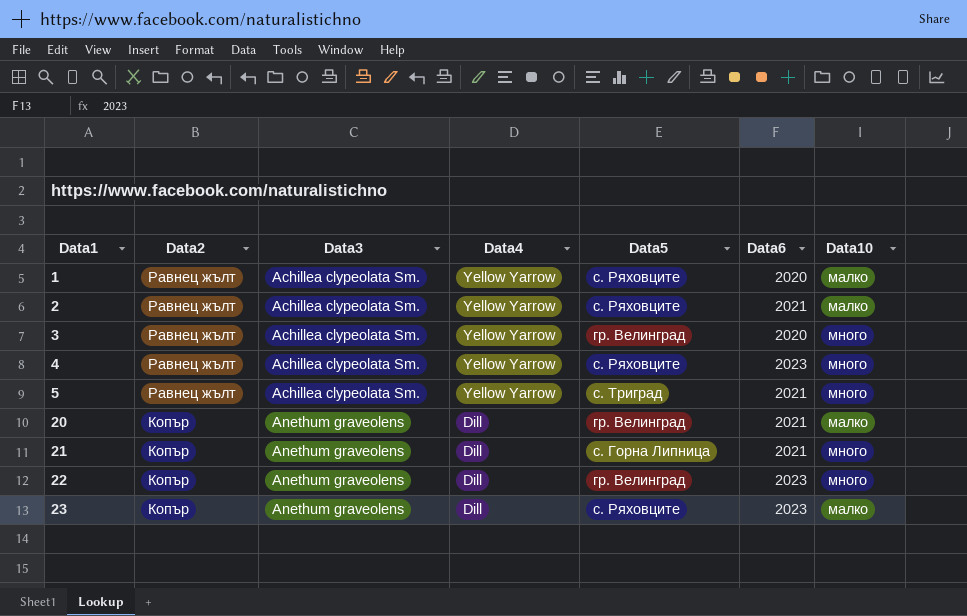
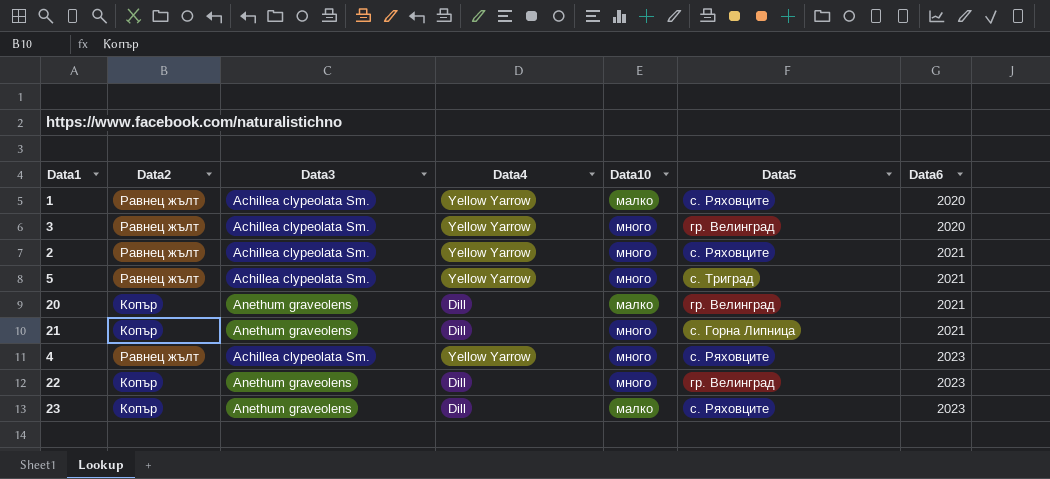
row order: Data1 ascending -> Data6 ascending
column Data10 | position: 7 -> 5
2 | Data10: малко -> много

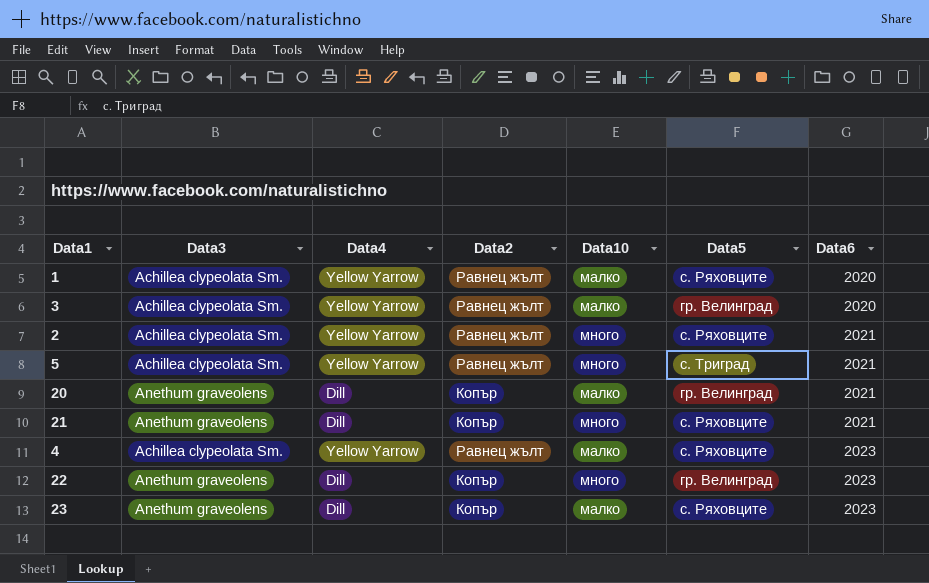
column Data2 | position: 2 -> 4
3 | Data10: много -> малко
21 | Data5: с. Горна Липница -> с. Ряховците
4 | Data10: много -> малко

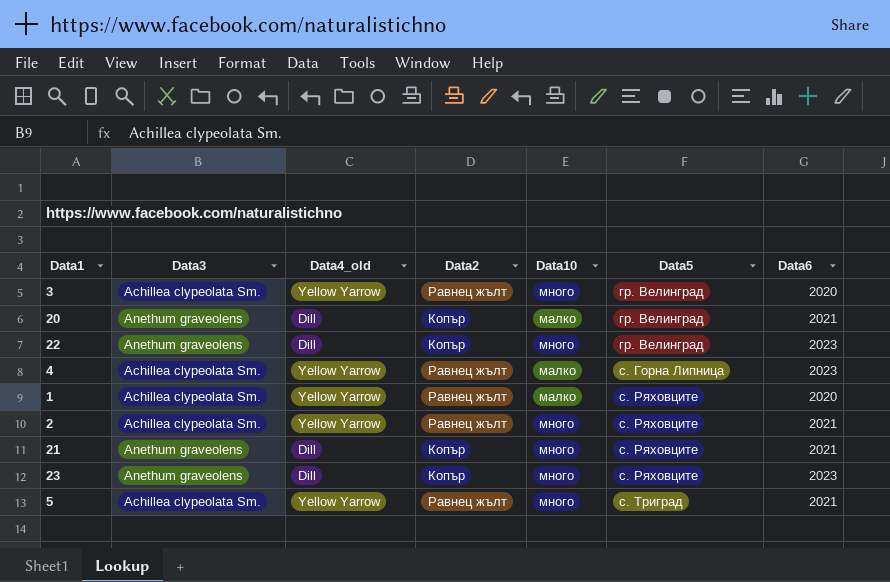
row order: Data6 ascending -> Data5 ascending
column name: Data4 -> Data4_old
3 | Data10: малко -> много
4 | Data5: с. Ряховците -> с. Горна Липница
23 | Data10: малко -> много

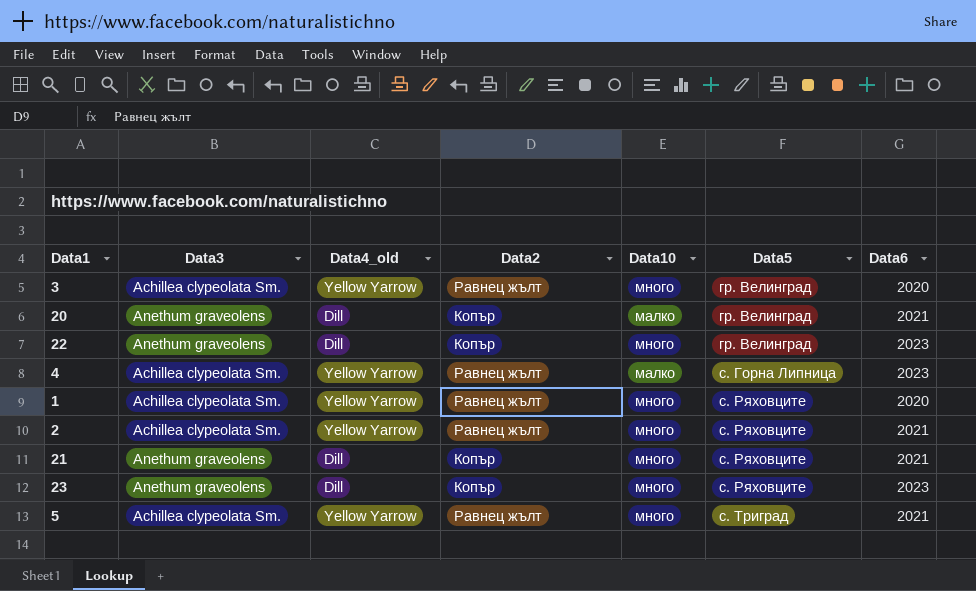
1 | Data10: малко -> много

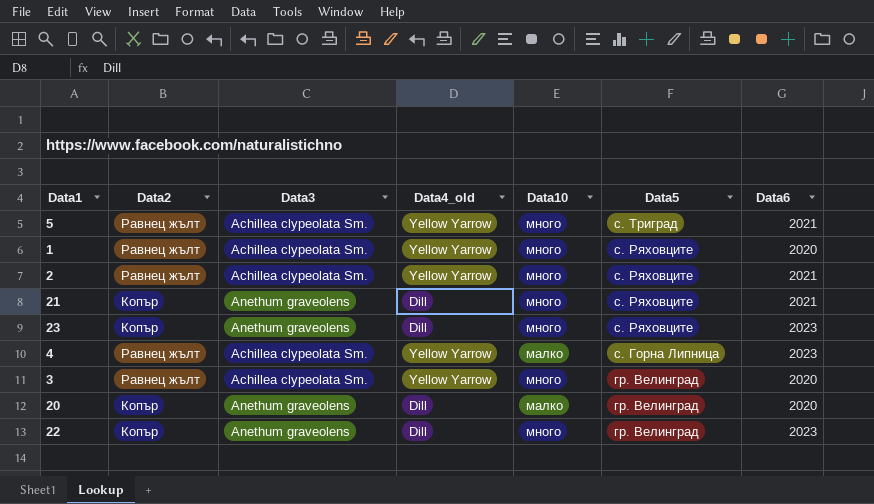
row order: Data5 ascending -> Data5 descending
column Data2 | position: 4 -> 2
20 | Data6: 2021 -> 2020

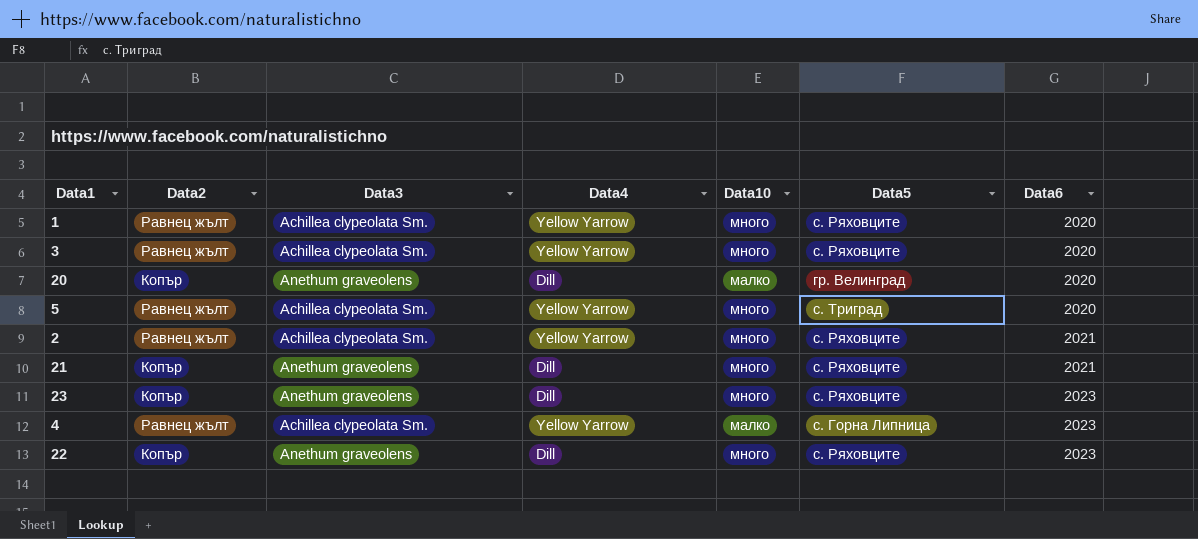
row order: Data5 descending -> Data6 ascending
column name: Data4_old -> Data4
3 | Data5: гр. Велинград -> с. Ряховците
5 | Data6: 2021 -> 2020
22 | Data5: гр. Велинград -> с. Ряховците

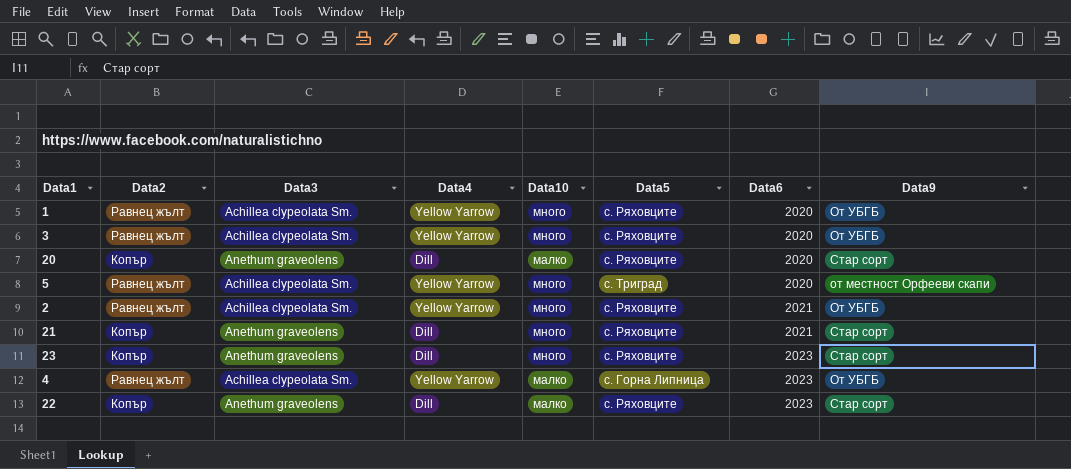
column Data9 | position: none -> 8
20 | Data5: гр. Велинград -> с. Ряховците
22 | Data10: много -> малко

